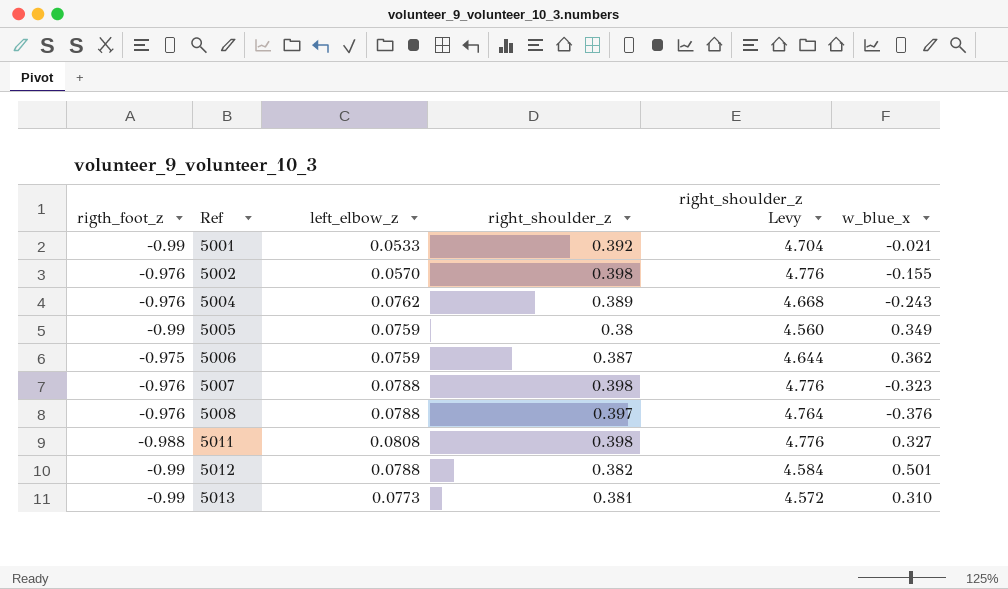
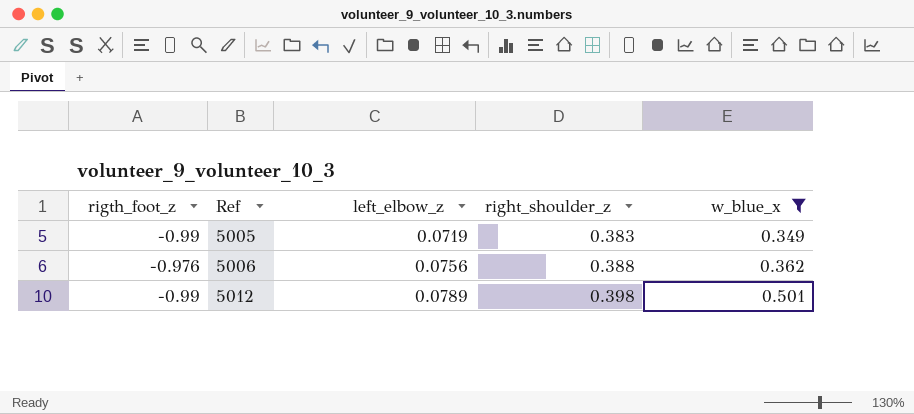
filter: none -> w_blue_x >= 0.349
column right_shoulder_z Levy | formula: [right_shoulder_z] * 12 -> none
5005 | left_elbow_z: 0.0759 -> 0.0719
5005 | right_shoulder_z: 0.38 -> 0.383
5006 | rigth_foot_z: -0.975 -> -0.976
5006 | left_elbow_z: 0.0759 -> 0.0756
5006 | right_shoulder_z: 0.387 -> 0.388
5012 | left_elbow_z: 0.0788 -> 0.0789
5012 | right_shoulder_z: 0.382 -> 0.398

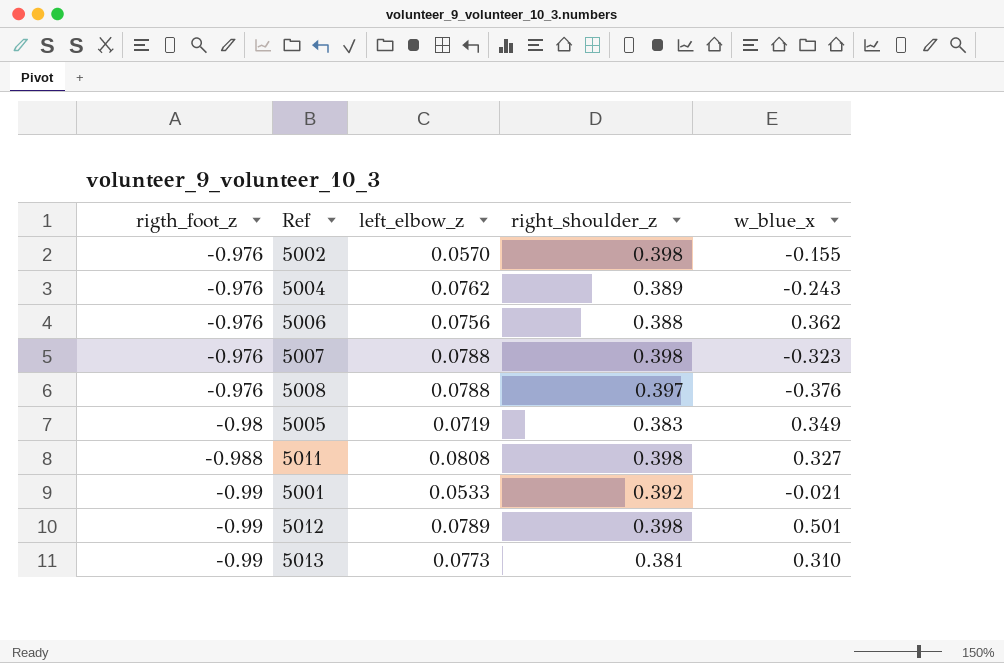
filter: w_blue_x >= 0.349 -> none
row order: Ref ascending -> rigth_foot_z descending
5005 | rigth_foot_z: -0.99 -> -0.98

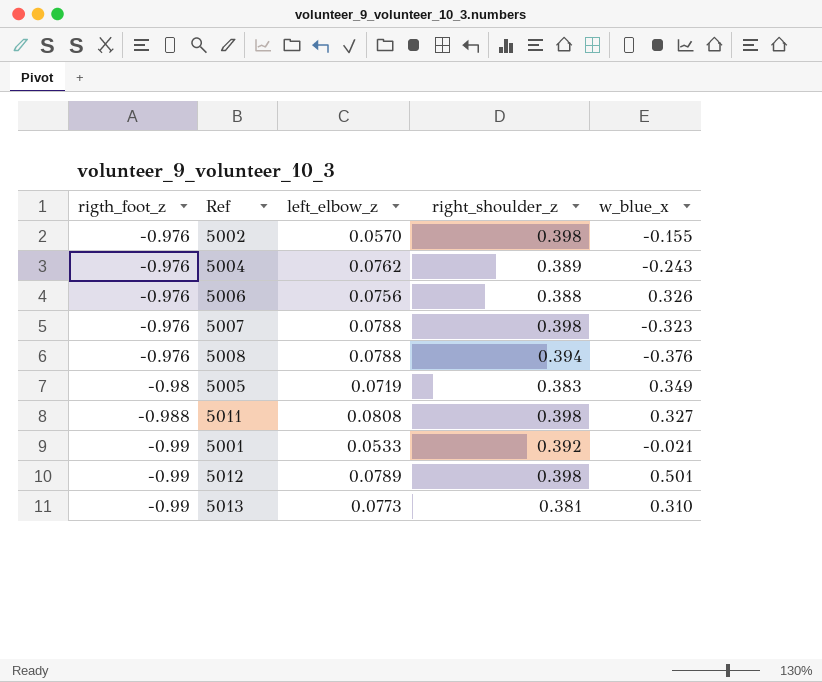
5006 | w_blue_x: 0.362 -> 0.326
5008 | right_shoulder_z: 0.397 -> 0.394

